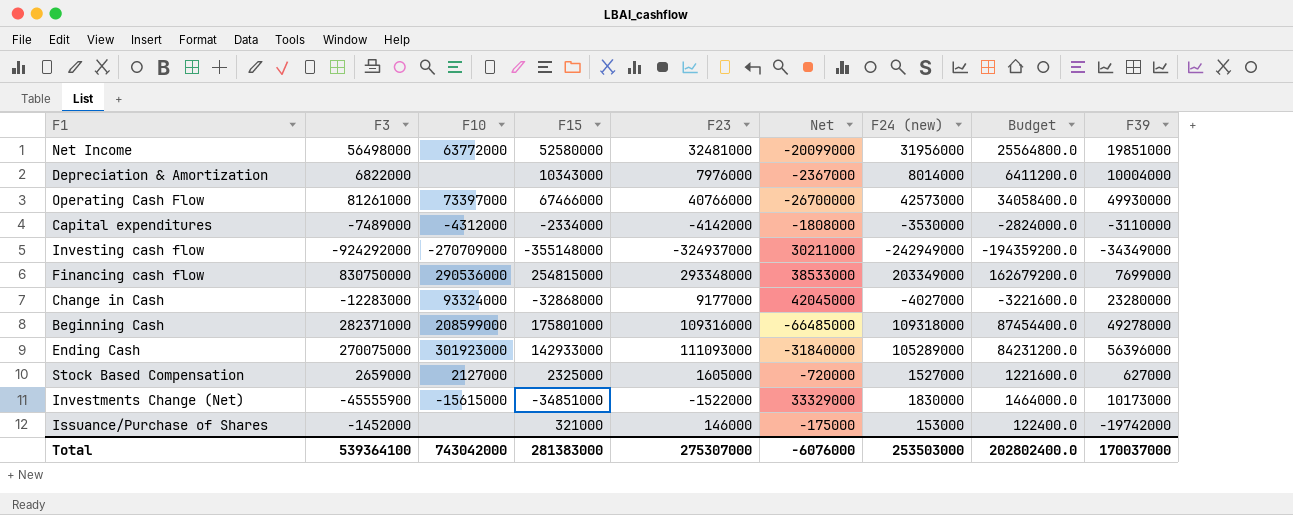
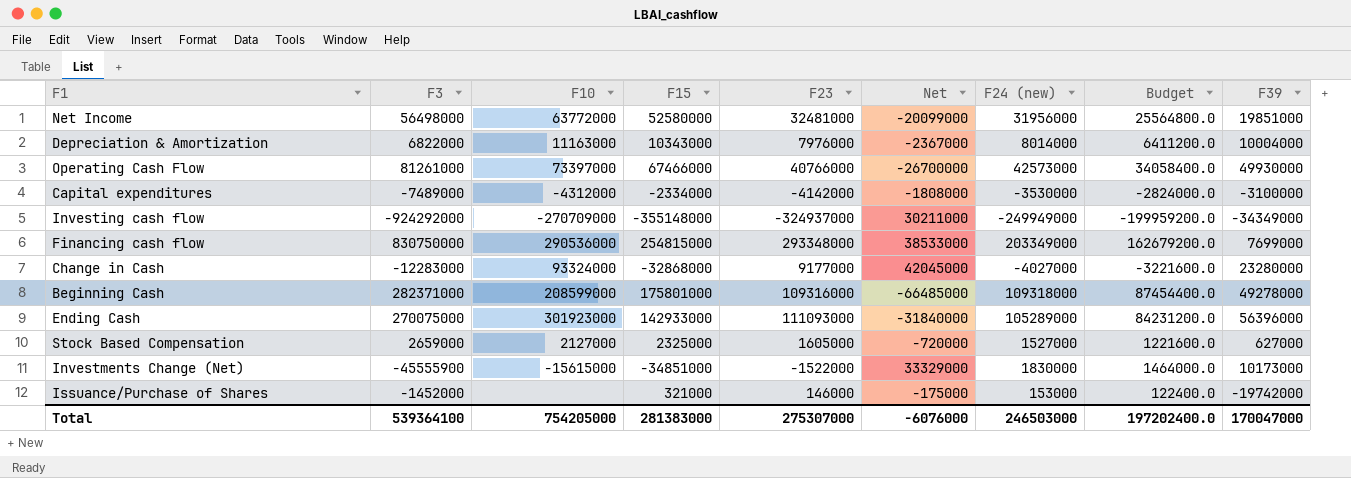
Depreciation & Amortization | F10: none -> 11163000
Capital expenditures | F39: -3110000 -> -3100000
Investing cash flow | F24 (new): -242949000 -> -249949000
Investing cash flow | Budget: -194359200.0 -> -199959200.0
Total | F10: 743042000 -> 754205000
Total | F24 (new): 253503000 -> 246503000
Total | Budget: 202802400.0 -> 197202400.0
Total | F39: 170037000 -> 170047000

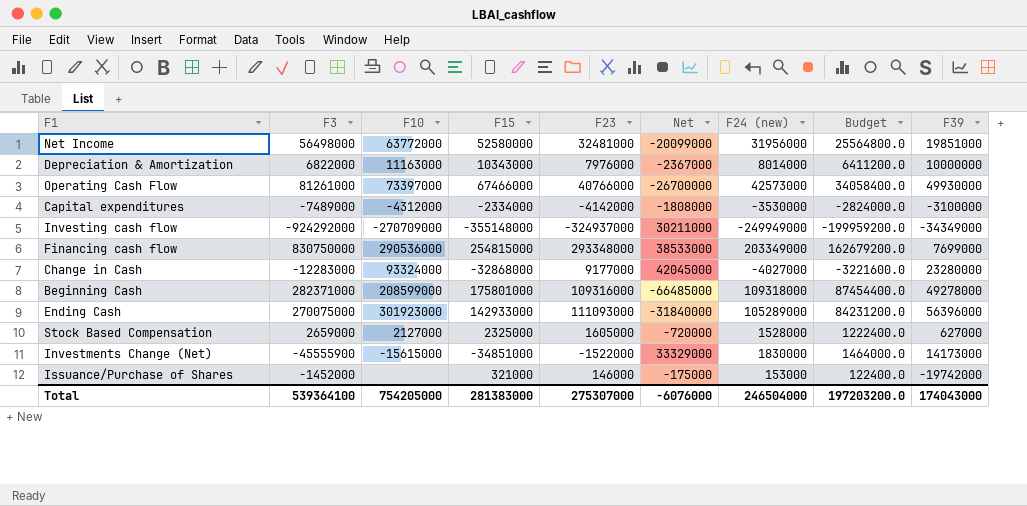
Depreciation & Amortization | F39: 10004000 -> 10000000
Stock Based Compensation | F24 (new): 1527000 -> 1528000
Stock Based Compensation | Budget: 1221600.0 -> 1222400.0
Investments Change (Net) | F39: 10173000 -> 14173000
Total | F24 (new): 246503000 -> 246504000
Total | Budget: 197202400.0 -> 197203200.0
Total | F39: 170047000 -> 174043000

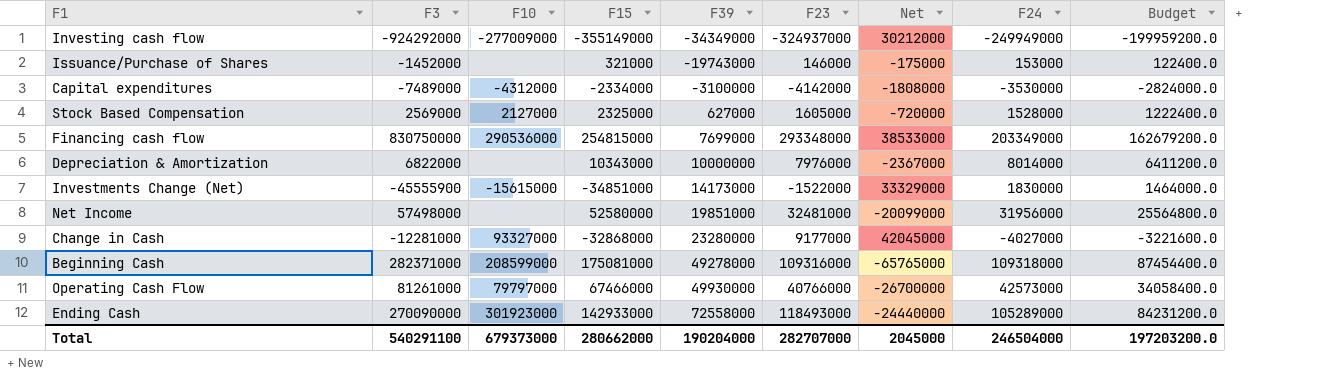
row order: none -> F39 ascending
column F39 | position: 9 -> 5
column name: F24 (new) -> F24
Investing cash flow | F10: -270709000 -> -277009000
Investing cash flow | F15: -355148000 -> -355149000
Investing cash flow | Net: 30211000 -> 30212000
Issuance/Purchase of Shares | F39: -19742000 -> -19743000
Stock Based Compensation | F3: 2659000 -> 2569000
Depreciation & Amortization | F10: 11163000 -> none
Net Income | F3: 56498000 -> 57498000
Net Income | F10: 63772000 -> none
Change in Cash | F3: -12283000 -> -12281000
Change in Cash | F10: 93324000 -> 93327000
Beginning Cash | F15: 175801000 -> 175081000
Beginning Cash | Net: -66485000 -> -65765000
Operating Cash Flow | F10: 73397000 -> 79797000
Ending Cash | F3: 270075000 -> 270090000
Ending Cash | F39: 56396000 -> 72558000
Ending Cash | F23: 111093000 -> 118493000
Ending Cash | Net: -31840000 -> -24440000
Total | F3: 539364100 -> 540291100
Total | F10: 754205000 -> 679373000
Total | F15: 281383000 -> 280662000
Total | F39: 174043000 -> 190204000
Total | F23: 275307000 -> 282707000
Total | Net: -6076000 -> 2045000

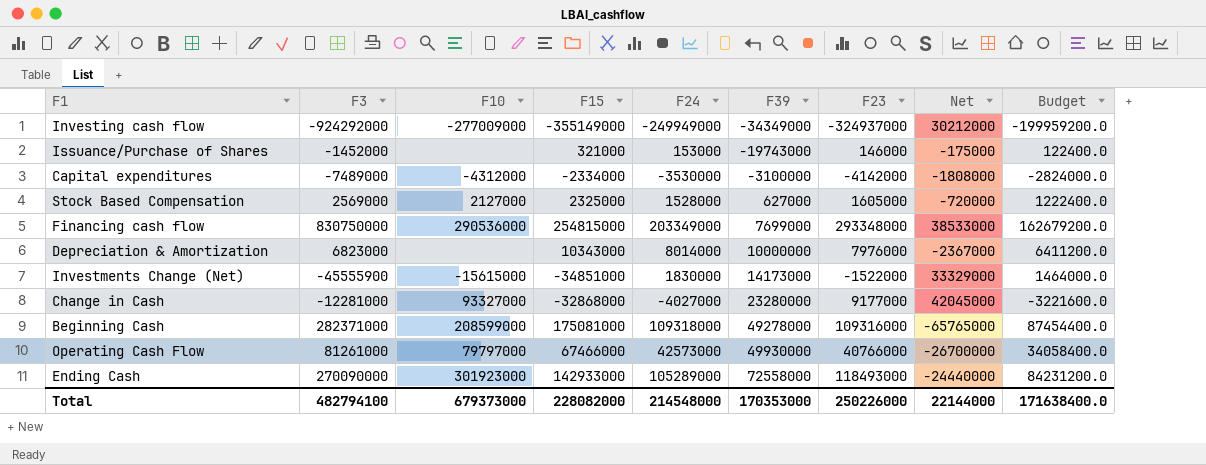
column F24 | position: 8 -> 5
row Net Income: 57498000 | none | 52580000 | 19851000 | 32481000 | -20099000 | 31956000 | 25564800.0 -> none
Depreciation & Amortization | F3: 6822000 -> 6823000
Total | F3: 540291100 -> 482794100
Total | F15: 280662000 -> 228082000
Total | F24: 246504000 -> 214548000
Total | F39: 190204000 -> 170353000
Total | F23: 282707000 -> 250226000
Total | Net: 2045000 -> 22144000
Total | Budget: 197203200.0 -> 171638400.0

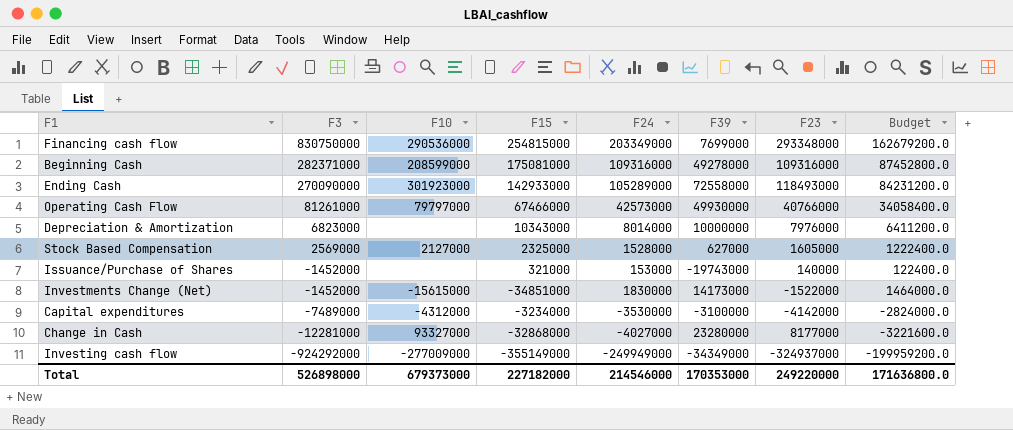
row order: F39 ascending -> F3 descending
column Net | formula: [F23] - [F15] -> none
Beginning Cash | F24: 109318000 -> 109316000
Beginning Cash | Budget: 87454400.0 -> 87452800.0
Issuance/Purchase of Shares | F23: 146000 -> 140000
Investments Change (Net) | F3: -45555900 -> -1452000
Capital expenditures | F15: -2334000 -> -3234000
Change in Cash | F23: 9177000 -> 8177000
Total | F3: 482794100 -> 526898000
Total | F15: 228082000 -> 227182000
Total | F24: 214548000 -> 214546000
Total | F23: 250226000 -> 249220000
Total | Budget: 171638400.0 -> 171636800.0

